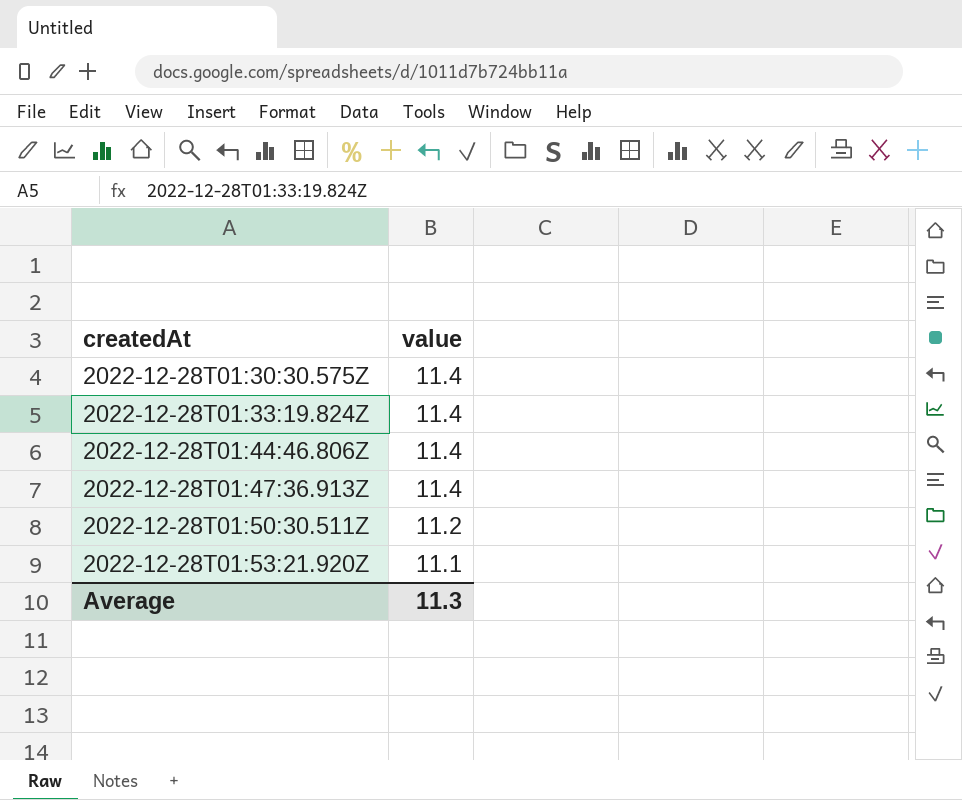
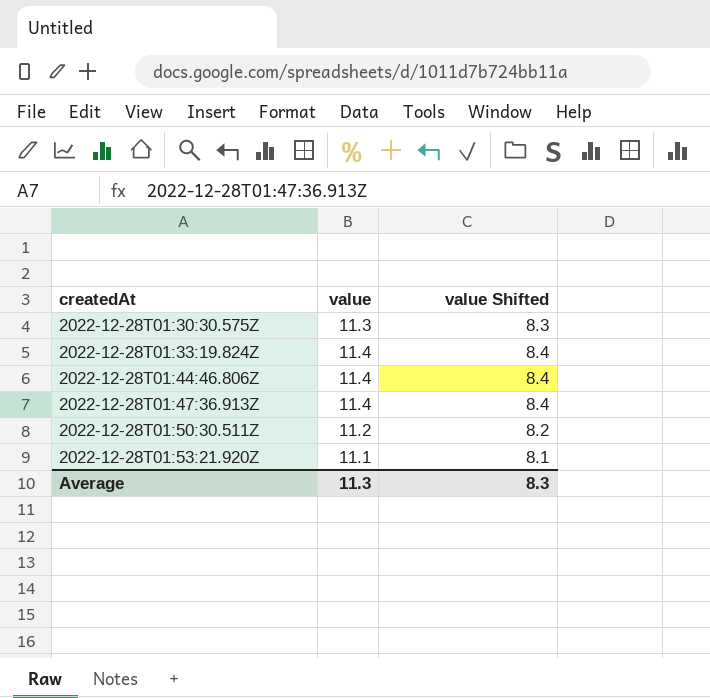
column value Shifted | formula: none -> [value] - 3
2022-12-28T01:30:30.575Z | value: 11.4 -> 11.3

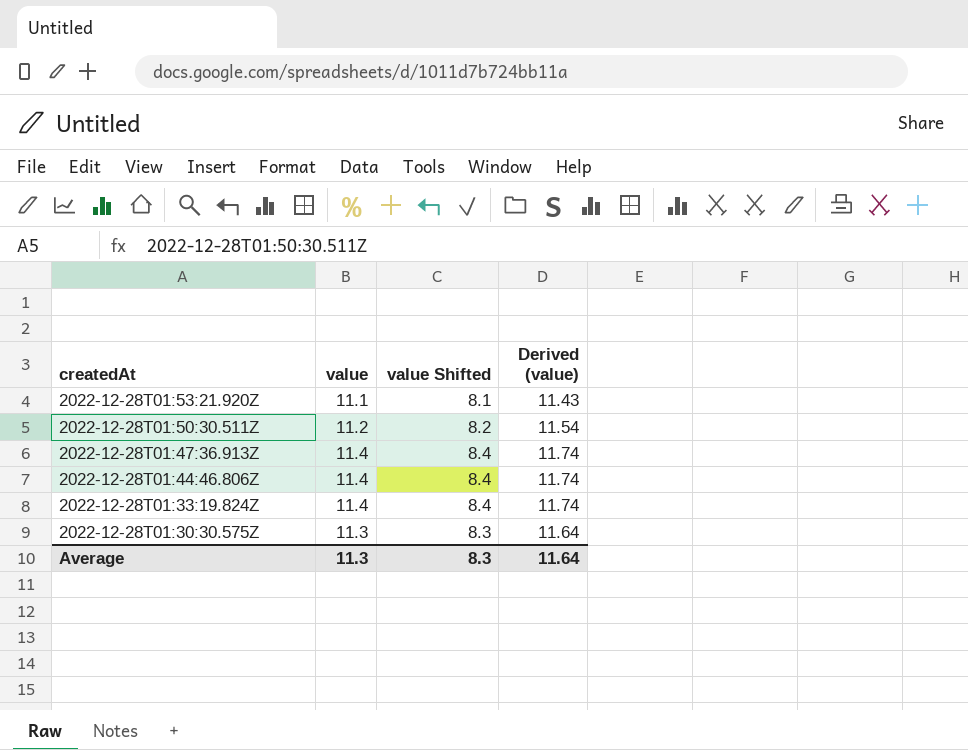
row order: createdAt ascending -> createdAt descending
column Derived (value) | formula: none -> [value] * 1.03

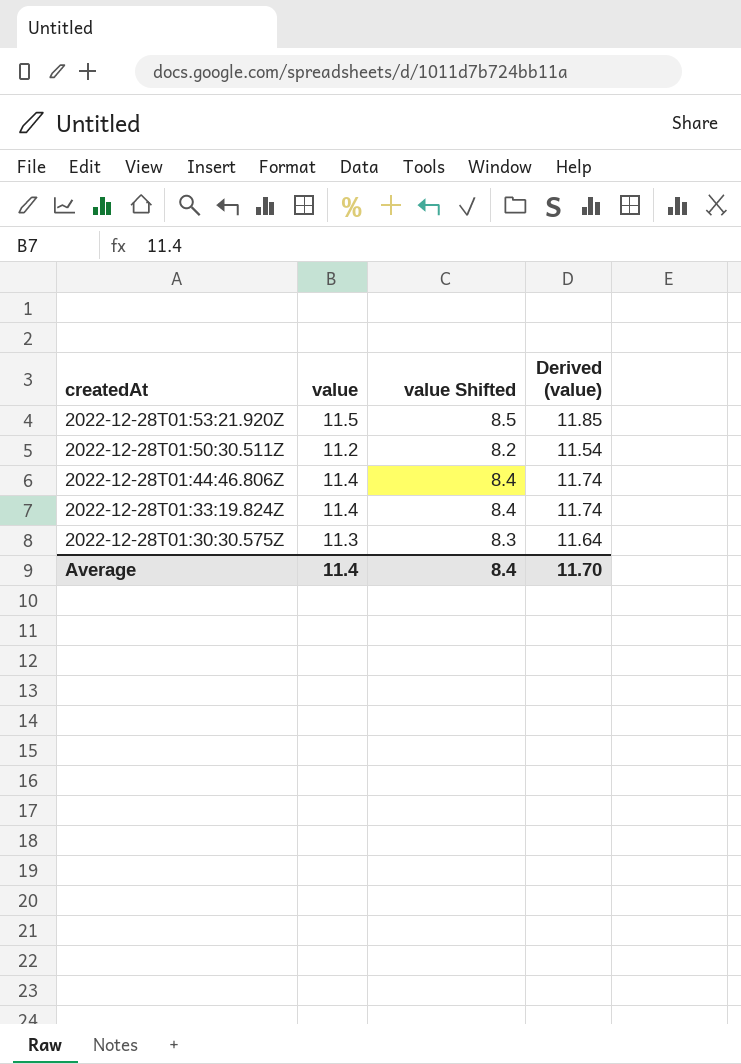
row 2022-12-28T01:47:36.913Z: 11.4 | 8.4 | 11.74 -> none
2022-12-28T01:53:21.920Z | value: 11.1 -> 11.5
2022-12-28T01:53:21.920Z | value Shifted: 8.1 -> 8.5
2022-12-28T01:53:21.920Z | Derived (value): 11.43 -> 11.85
Average | value: 11.3 -> 11.4
Average | value Shifted: 8.3 -> 8.4
Average | Derived (value): 11.64 -> 11.70

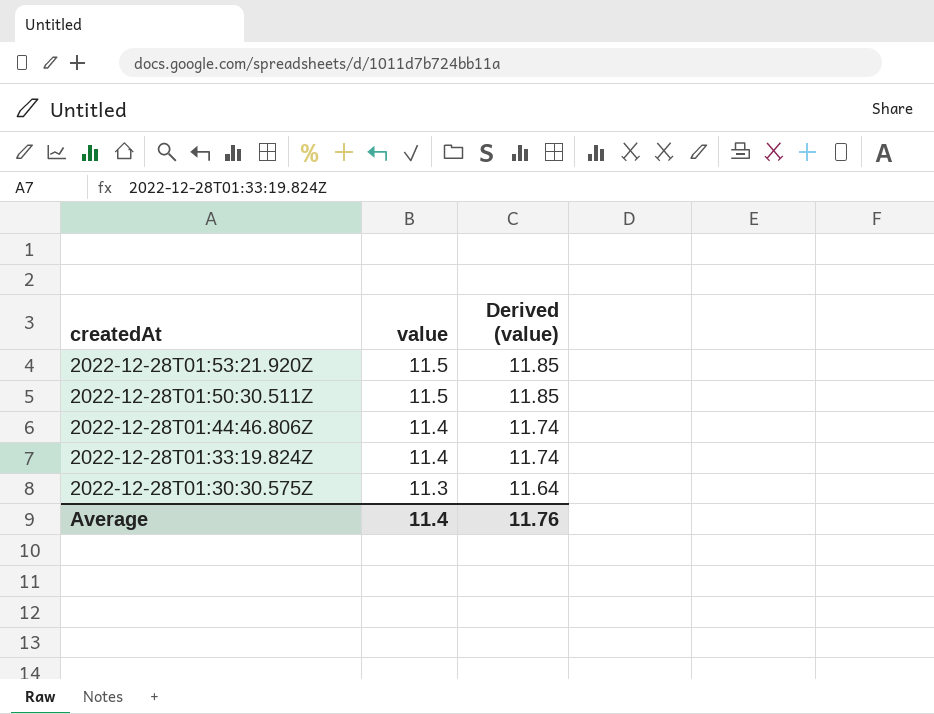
column value Shifted | formula: [value] - 3 -> none
2022-12-28T01:50:30.511Z | value: 11.2 -> 11.5
2022-12-28T01:50:30.511Z | Derived (value): 11.54 -> 11.85
Average | Derived (value): 11.70 -> 11.76

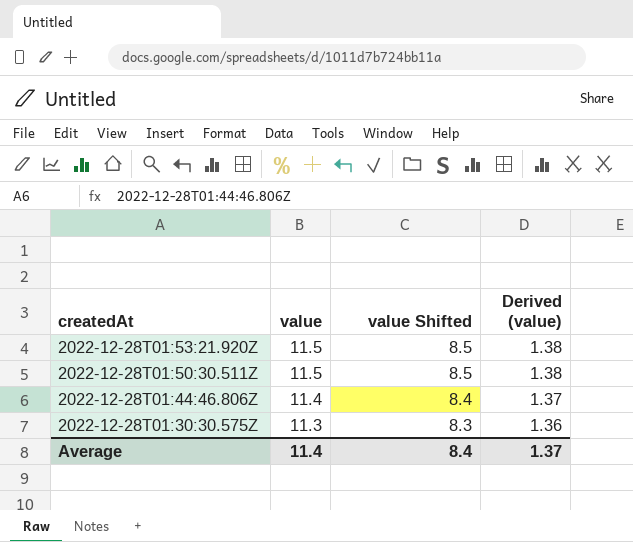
column value Shifted | formula: none -> [value] - 3
column Derived (value) | formula: [value] * 1.03 -> [value] * 0.12
row 2022-12-28T01:33:19.824Z: 11.4 | 11.74 -> none
Average | Derived (value): 11.76 -> 1.37

